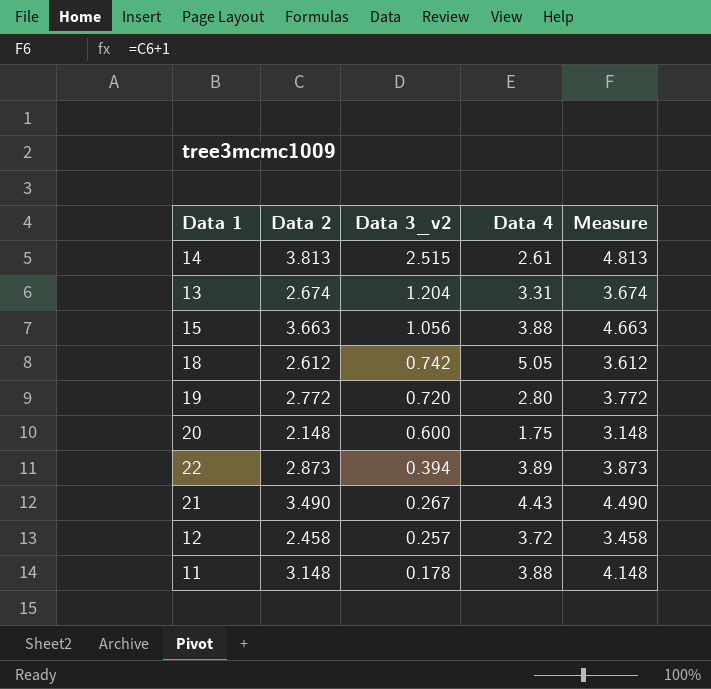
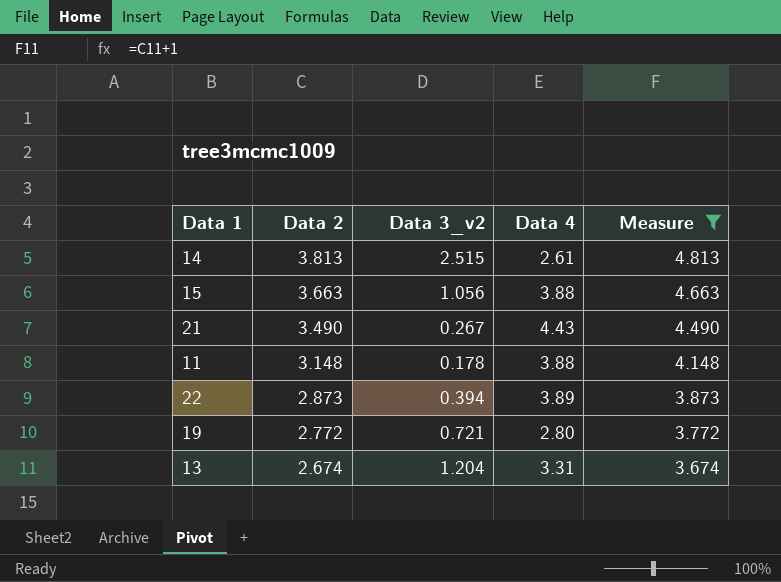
filter: none -> Measure >= 3.674
row order: Data 3_v2 descending -> Data 2 descending
19 | Data 3_v2: 0.720 -> 0.721

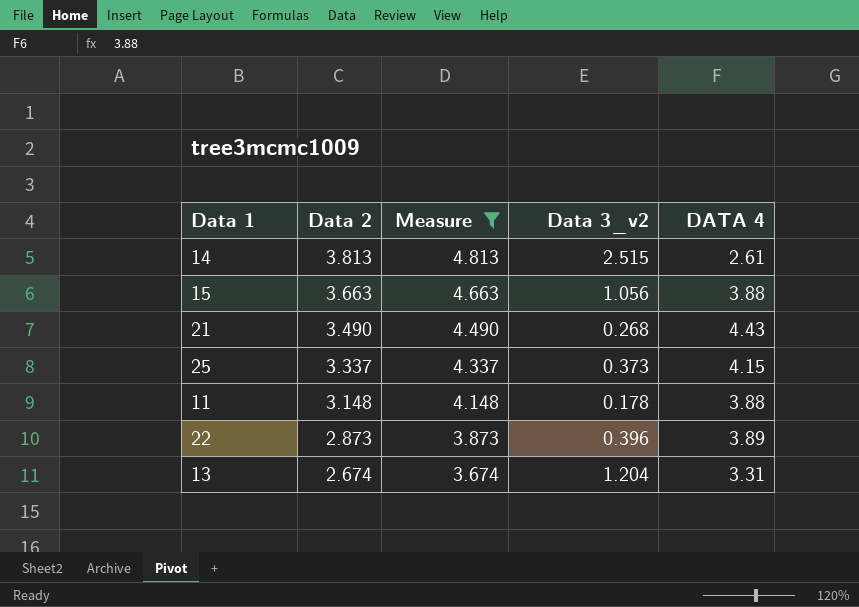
column Measure | position: 5 -> 3
column name: Data 4 -> DATA 4
row 19: 2.772 | 0.721 | 2.80 | 3.772 -> none
21 | Data 3_v2: 0.267 -> 0.268
row 25: none -> 3.337 | 4.337 | 0.373 | 4.15
22 | Data 3_v2: 0.394 -> 0.396

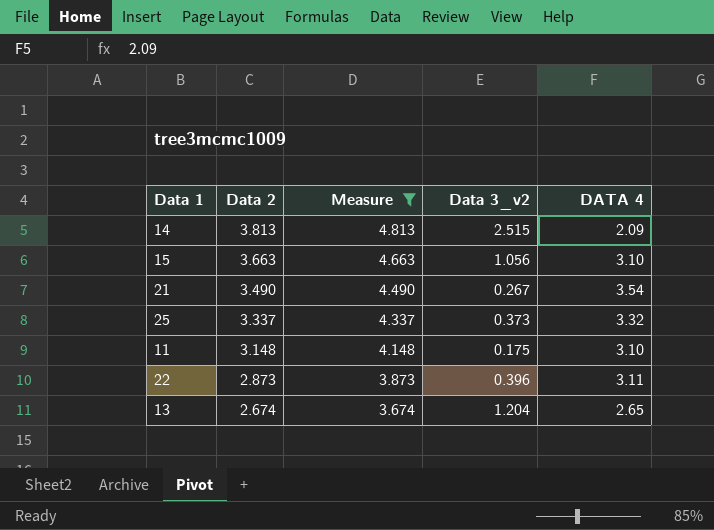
14 | DATA 4: 2.61 -> 2.09
15 | DATA 4: 3.88 -> 3.10
21 | Data 3_v2: 0.268 -> 0.267
21 | DATA 4: 4.43 -> 3.54
25 | DATA 4: 4.15 -> 3.32
11 | Data 3_v2: 0.178 -> 0.175
11 | DATA 4: 3.88 -> 3.10
22 | DATA 4: 3.89 -> 3.11
13 | DATA 4: 3.31 -> 2.65

